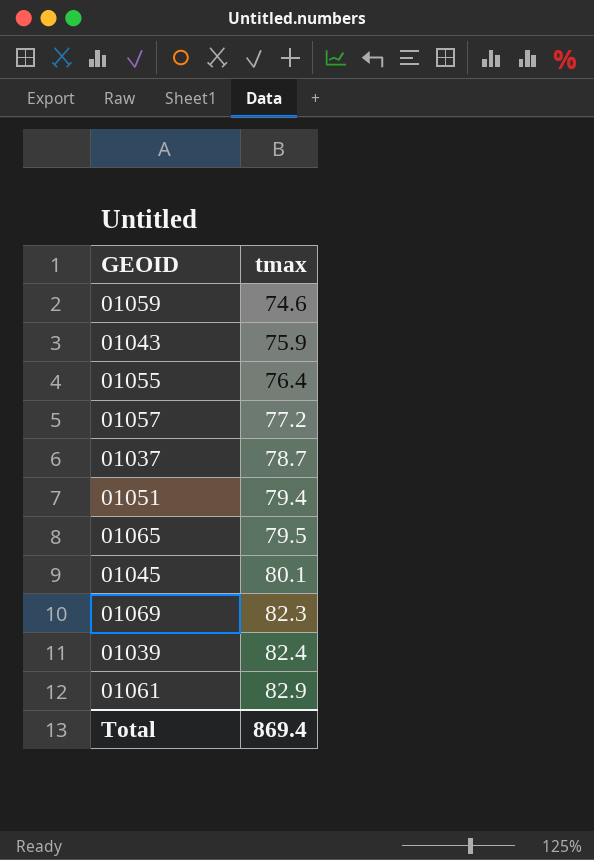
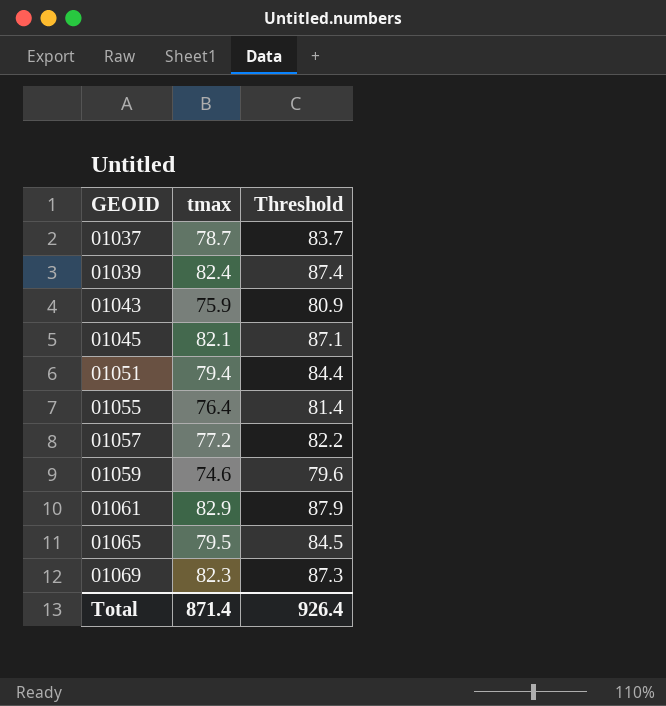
row order: tmax ascending -> GEOID ascending
column Threshold | formula: none -> [tmax] + 5
01045 | tmax: 80.1 -> 82.1
Total | tmax: 869.4 -> 871.4

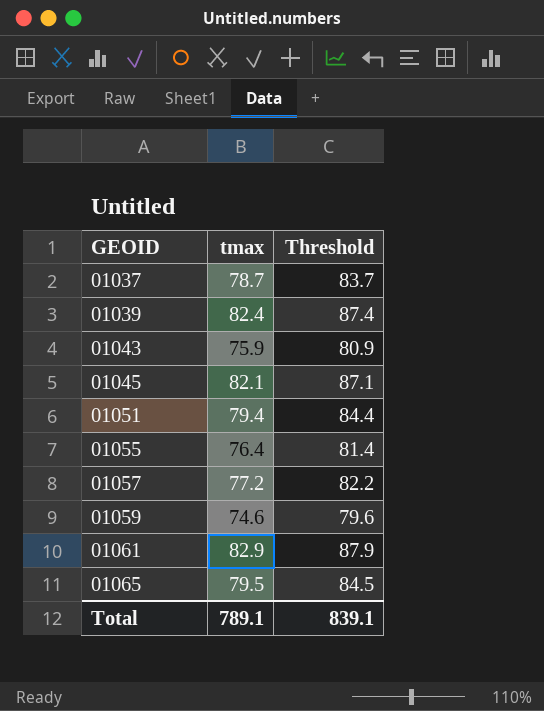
row 01069: 82.3 | 87.3 -> none
Total | tmax: 871.4 -> 789.1
Total | Threshold: 926.4 -> 839.1

